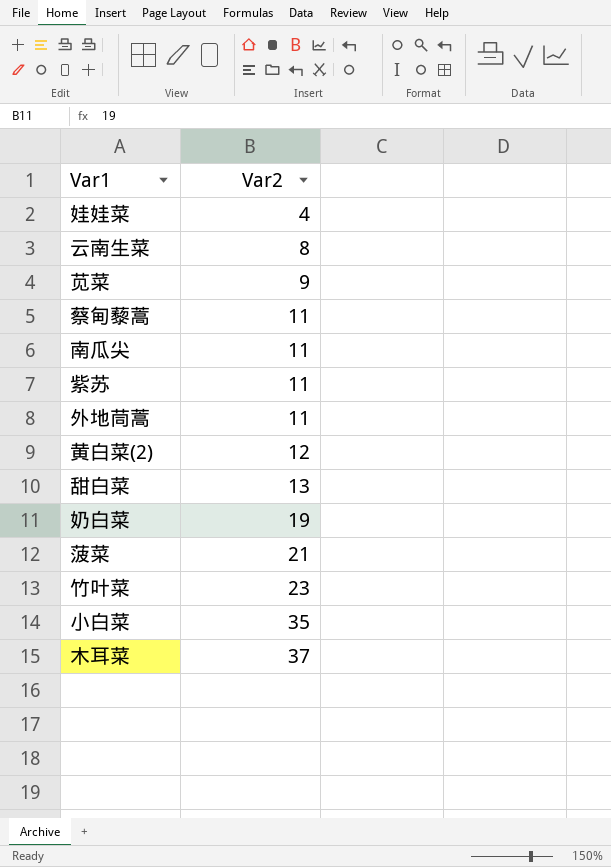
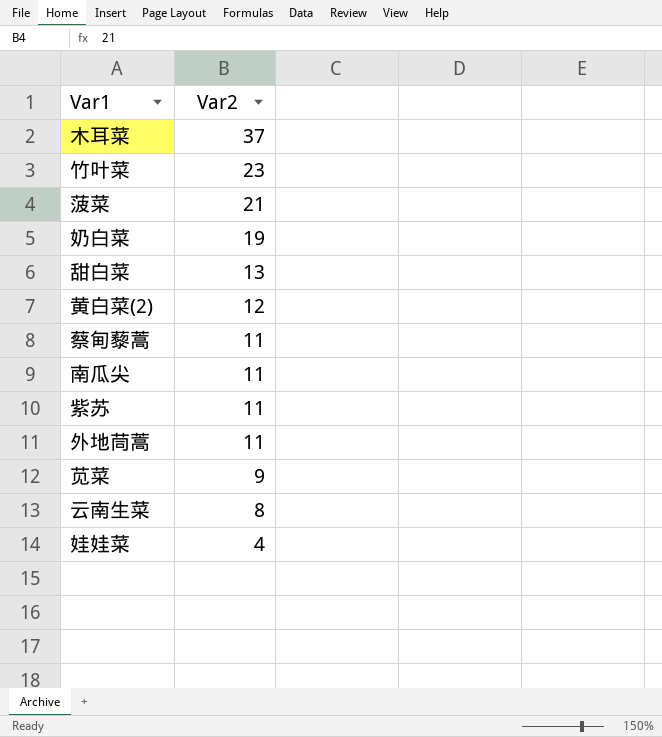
row order: Var2 ascending -> Var2 descending
row 小白菜: 35 -> none

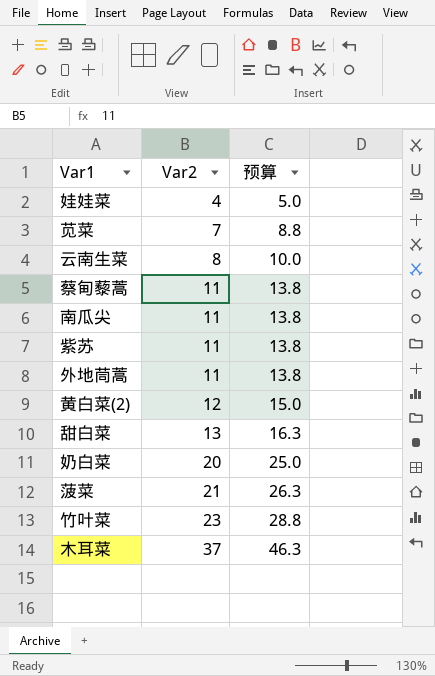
row order: Var2 descending -> Var2 ascending
column 预算 | formula: none -> [Var2] * 1.25
苋菜 | Var2: 9 -> 7
奶白菜 | Var2: 19 -> 20

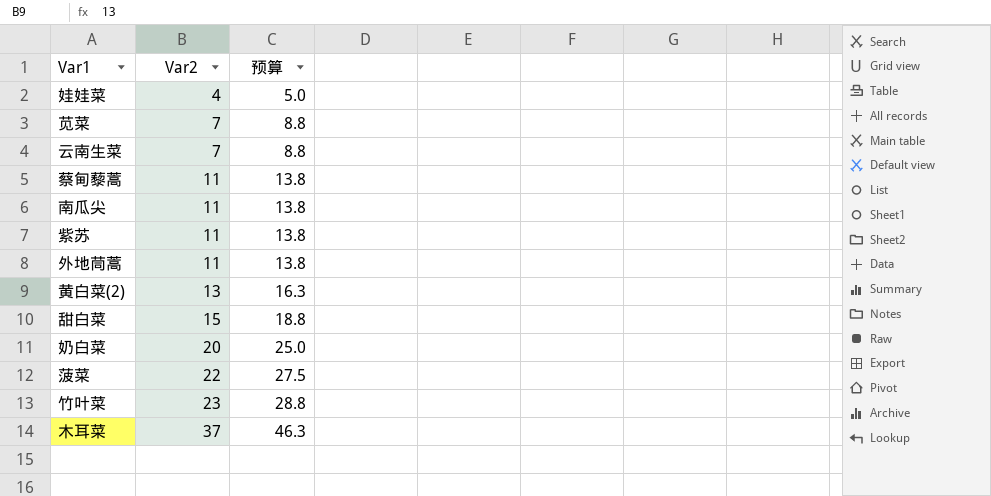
云南生菜 | Var2: 8 -> 7
云南生菜 | 预算: 10.0 -> 8.8
黄白菜(2) | Var2: 12 -> 13
黄白菜(2) | 预算: 15.0 -> 16.3
甜白菜 | Var2: 13 -> 15
甜白菜 | 预算: 16.3 -> 18.8
菠菜 | Var2: 21 -> 22
菠菜 | 预算: 26.3 -> 27.5

